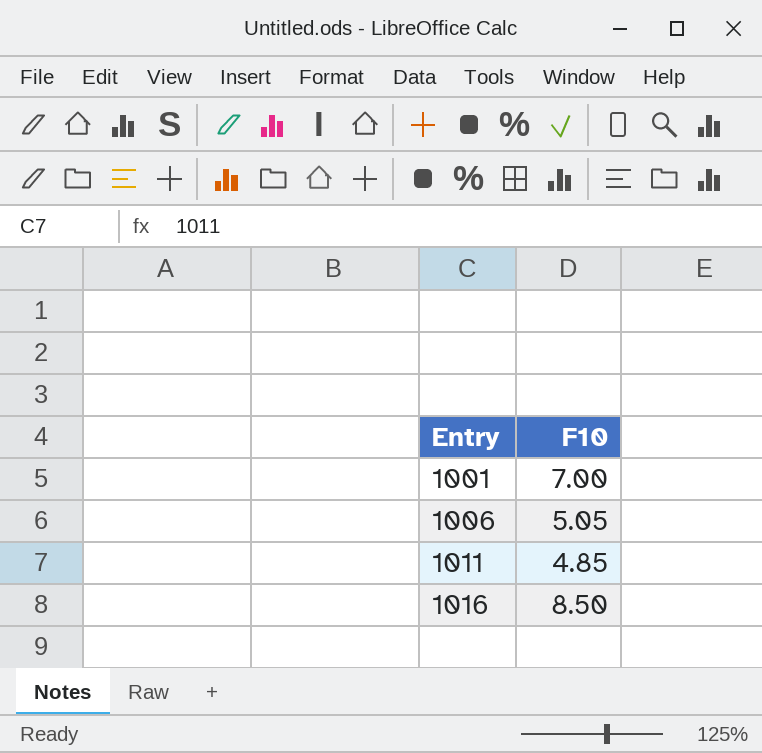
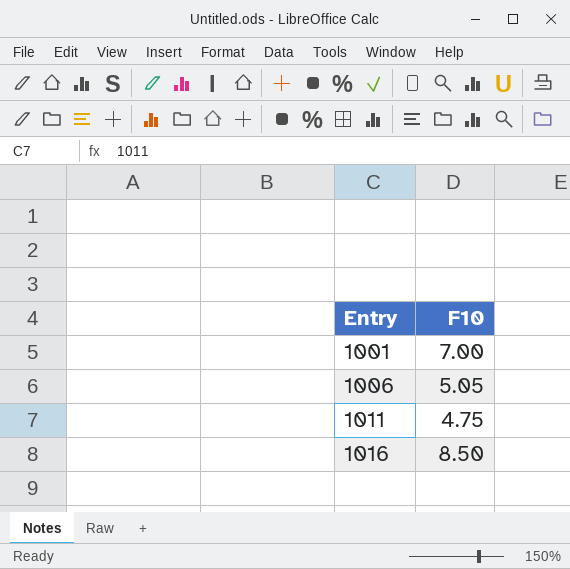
1011 | F10: 4.85 -> 4.75

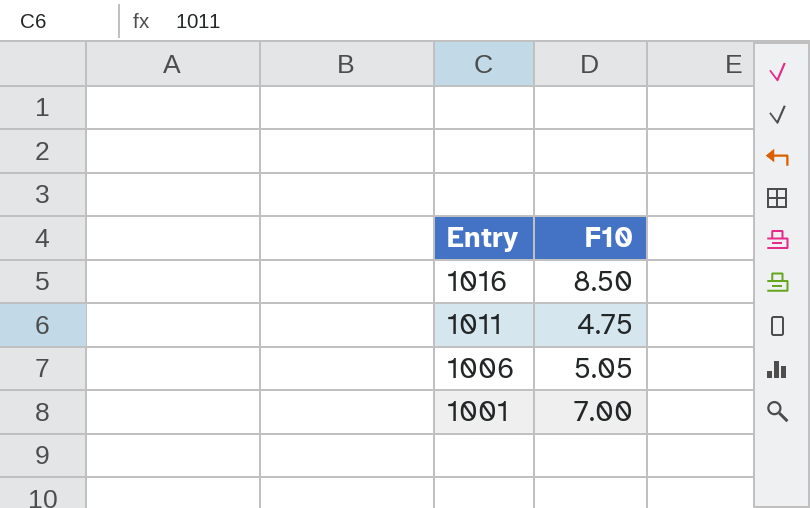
row order: Entry ascending -> Entry descending

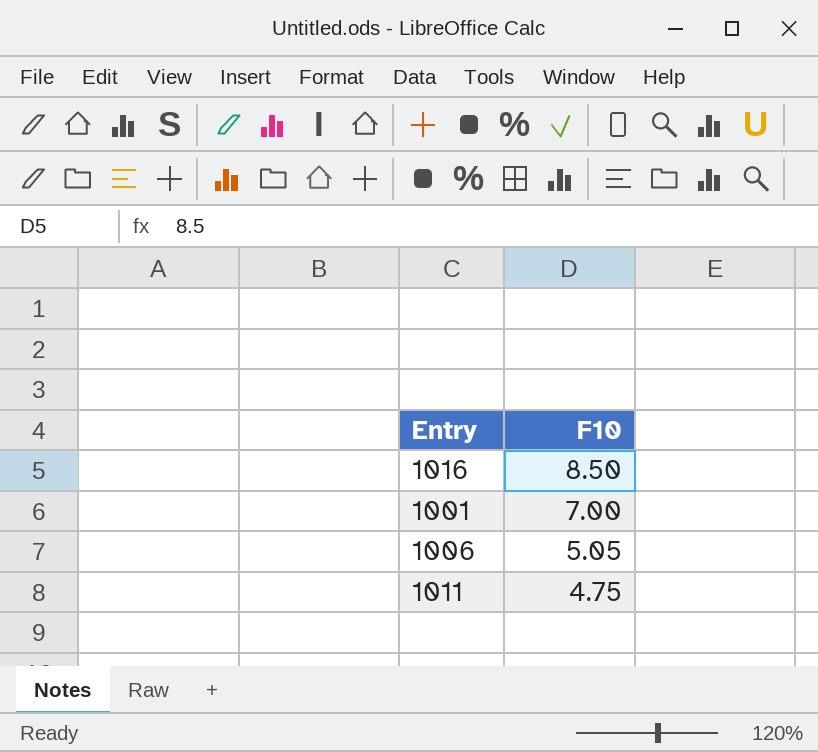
row order: Entry descending -> F10 descending

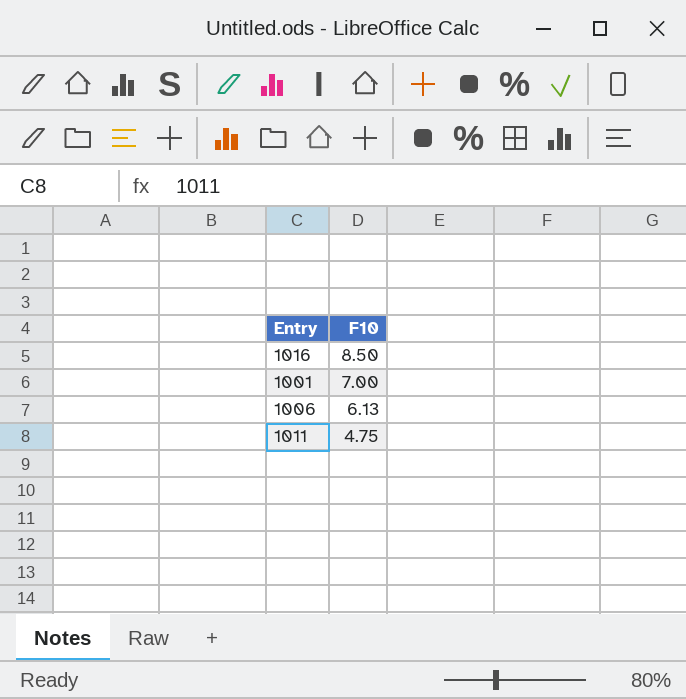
1006 | F10: 5.05 -> 6.13

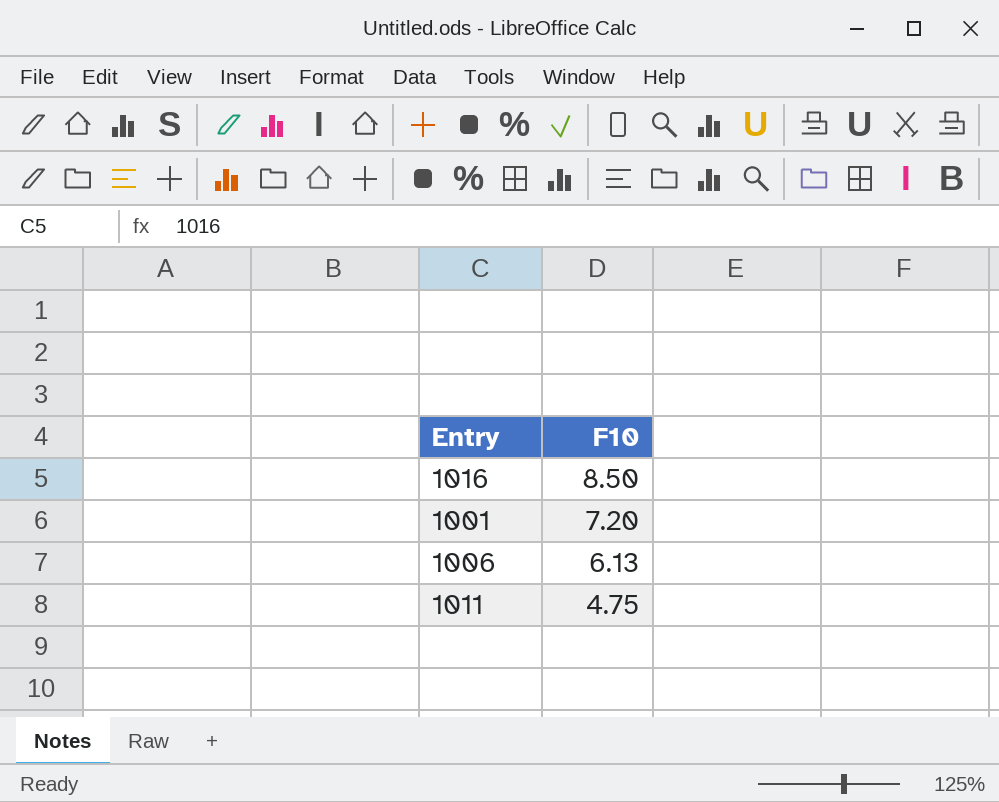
1001 | F10: 7.00 -> 7.20

